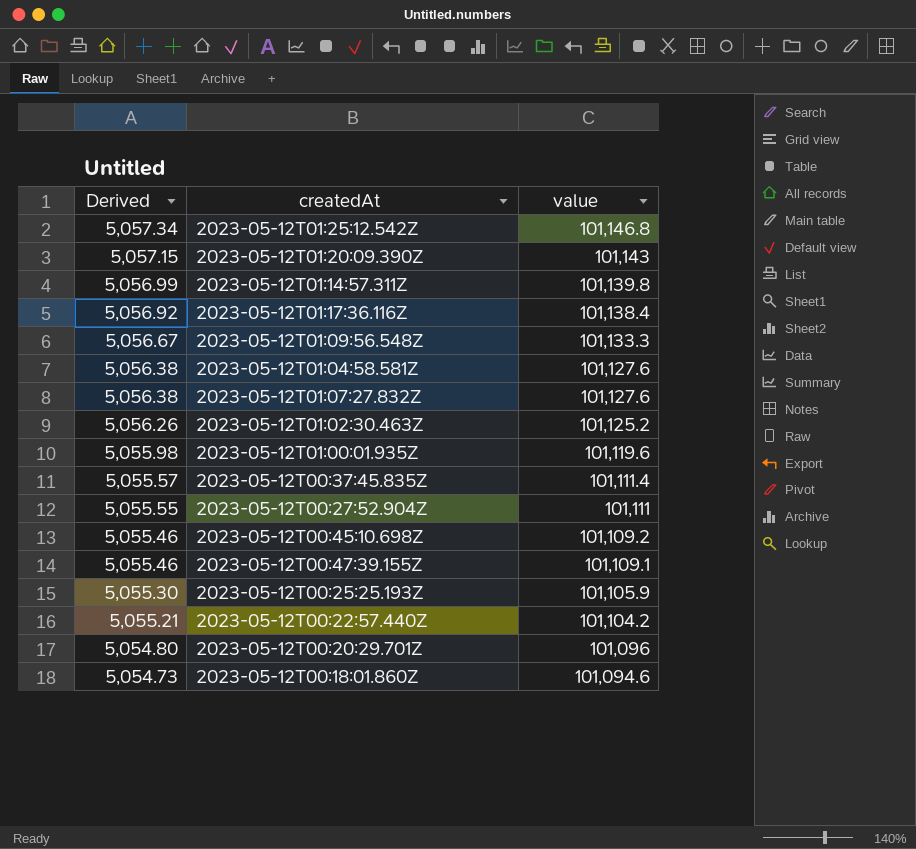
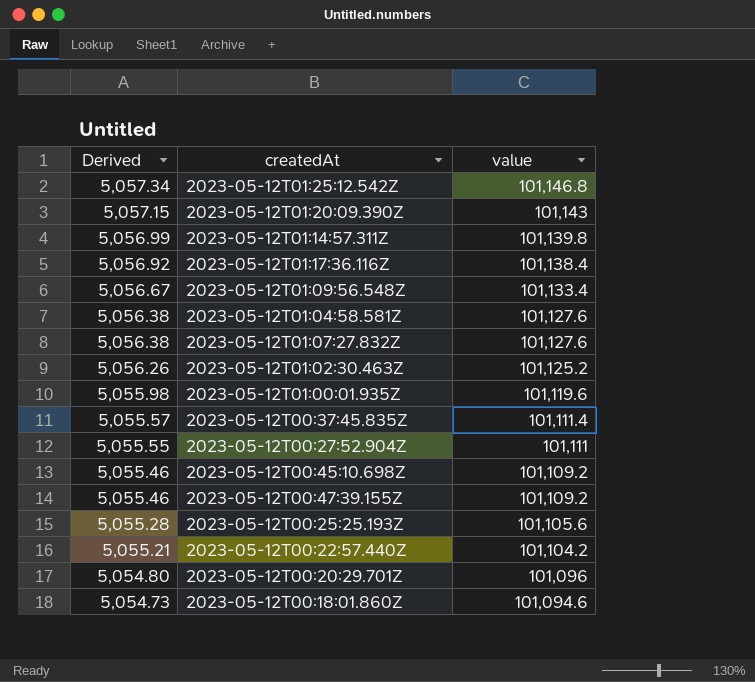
2023-05-12T01:09:56.548Z | value: 101,133.3 -> 101,133.4
2023-05-12T00:47:39.155Z | value: 101,109.1 -> 101,109.2
2023-05-12T00:25:25.193Z | Derived: 5,055.30 -> 5,055.28
2023-05-12T00:25:25.193Z | value: 101,105.9 -> 101,105.6

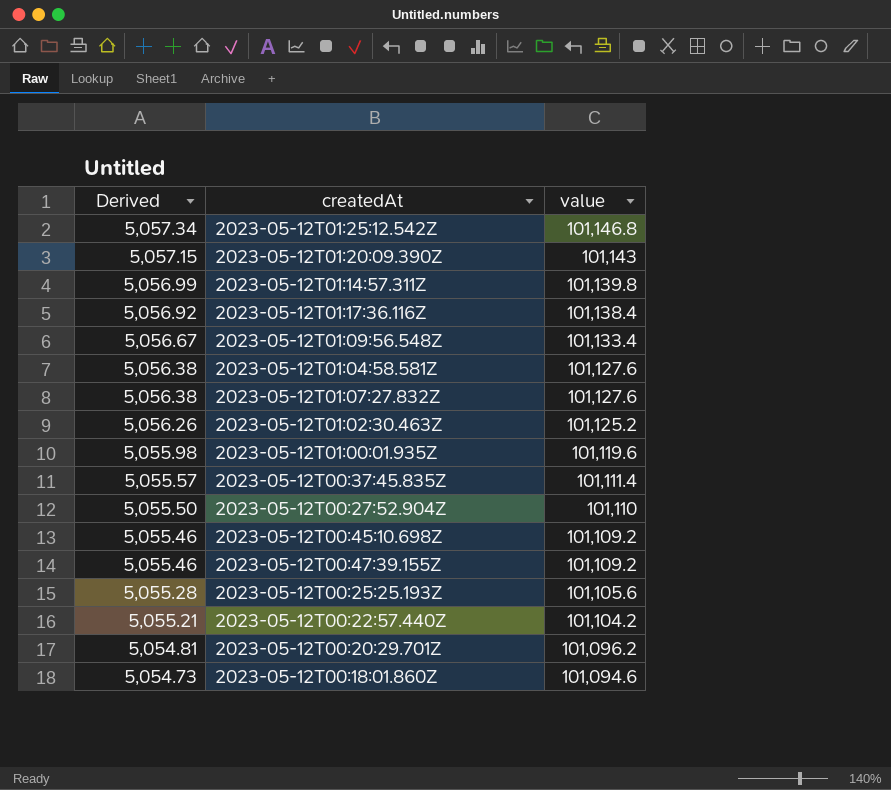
2023-05-12T00:27:52.904Z | Derived: 5,055.55 -> 5,055.50
2023-05-12T00:27:52.904Z | value: 101,111 -> 101,110
2023-05-12T00:20:29.701Z | Derived: 5,054.80 -> 5,054.81
2023-05-12T00:20:29.701Z | value: 101,096 -> 101,096.2

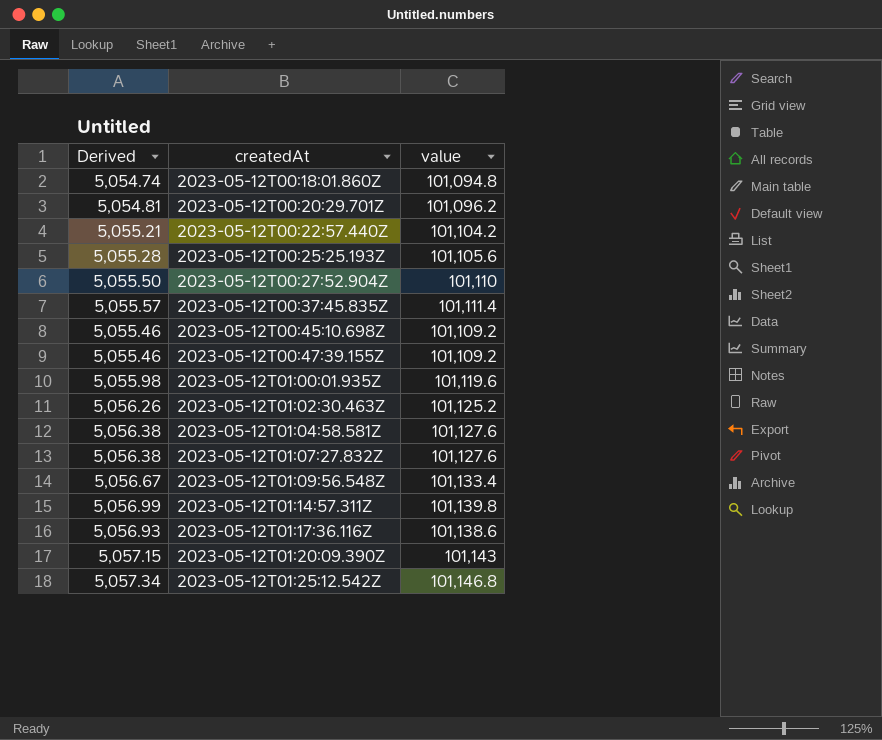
row order: Derived descending -> createdAt ascending
2023-05-12T00:18:01.860Z | Derived: 5,054.73 -> 5,054.74
2023-05-12T00:18:01.860Z | value: 101,094.6 -> 101,094.8
2023-05-12T01:17:36.116Z | Derived: 5,056.92 -> 5,056.93
2023-05-12T01:17:36.116Z | value: 101,138.4 -> 101,138.6

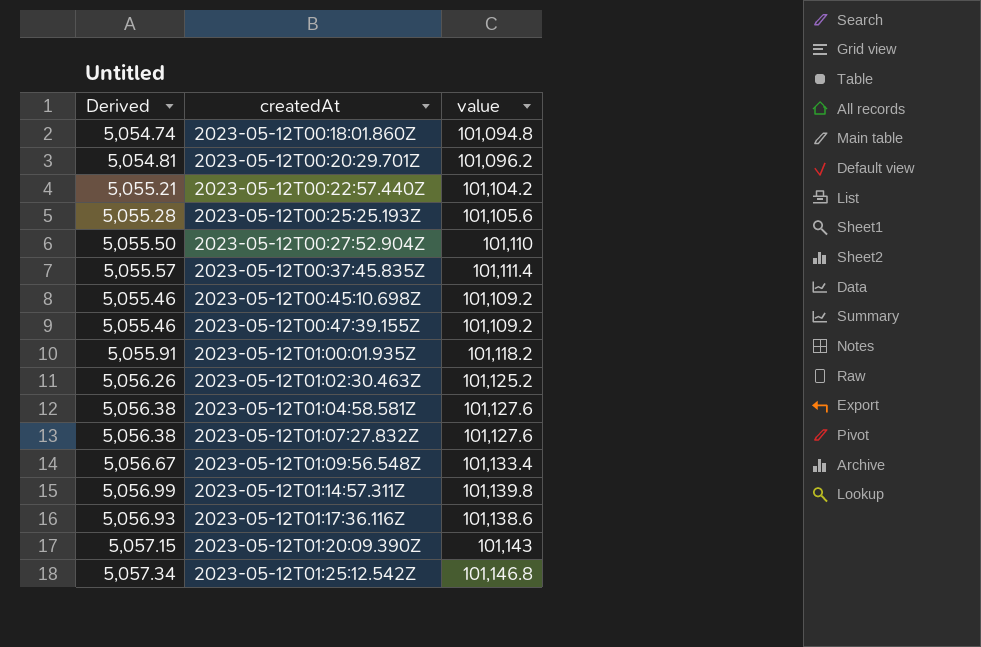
2023-05-12T01:00:01.935Z | Derived: 5,055.98 -> 5,055.91
2023-05-12T01:00:01.935Z | value: 101,119.6 -> 101,118.2

